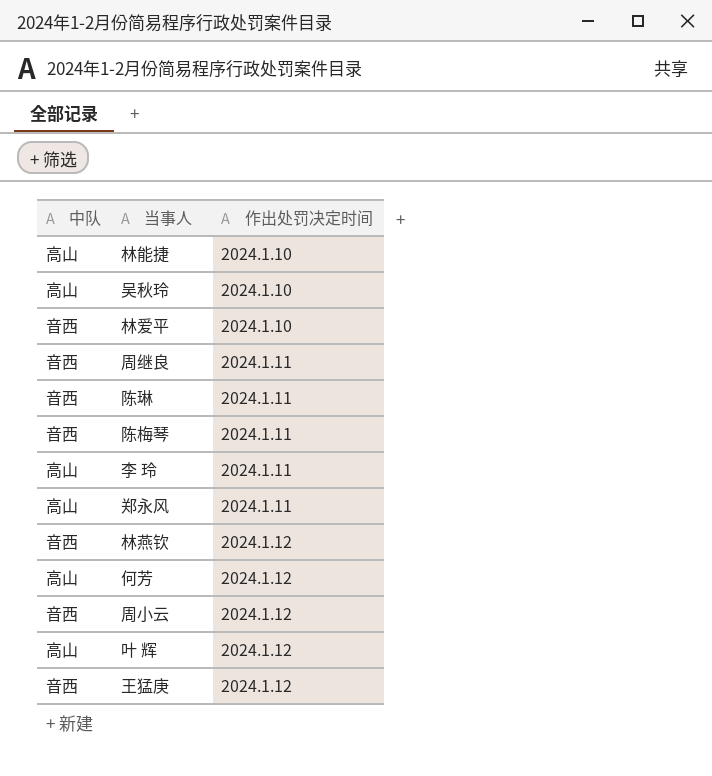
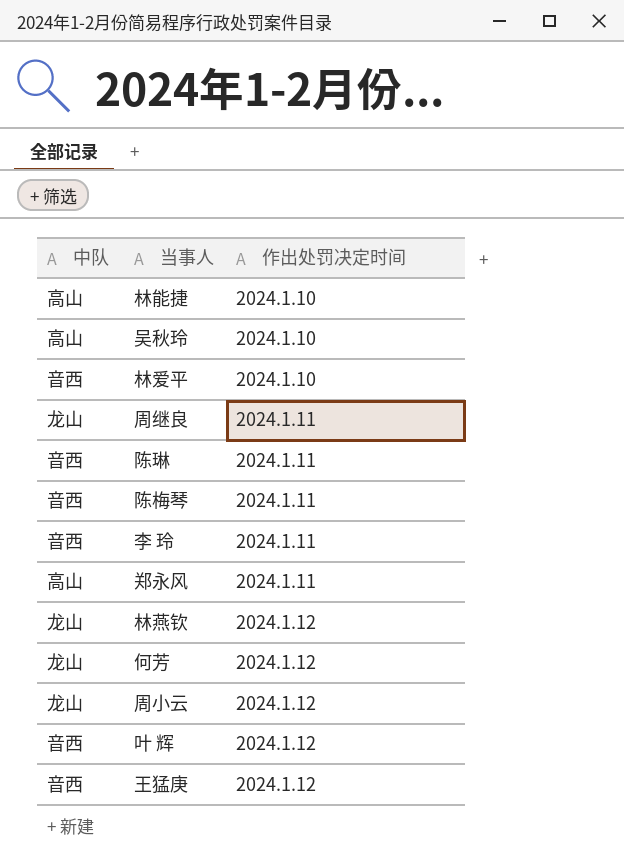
周继良 | 中队: 音西 -> 龙山
李 玲 | 中队: 高山 -> 音西
林燕钦 | 中队: 音西 -> 龙山
何芳 | 中队: 高山 -> 龙山
周小云 | 中队: 音西 -> 龙山
叶 辉 | 中队: 高山 -> 音西

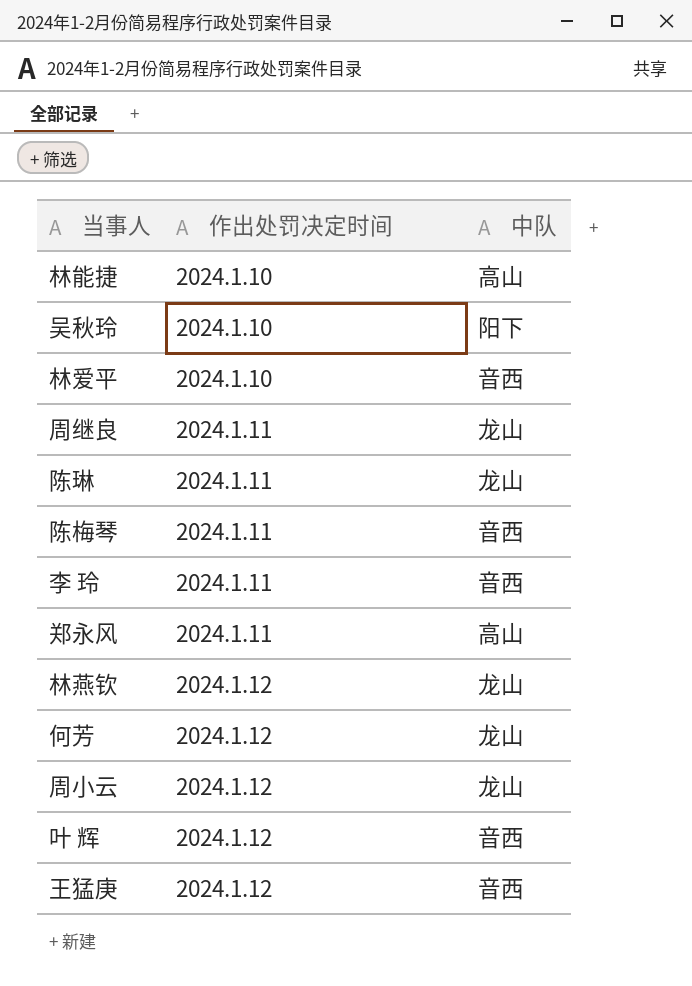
column 中队 | position: 1 -> 3
吴秋玲 | 中队: 高山 -> 阳下
陈琳 | 中队: 音西 -> 龙山

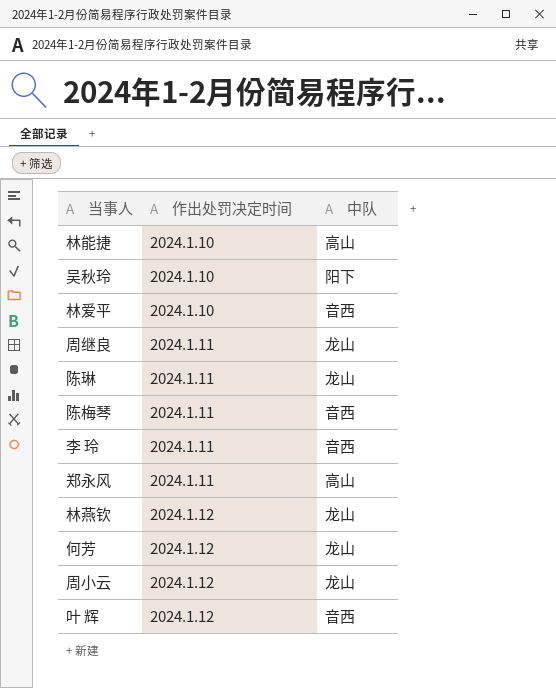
row 王猛庚: 2024.1.12 | 音西 -> none

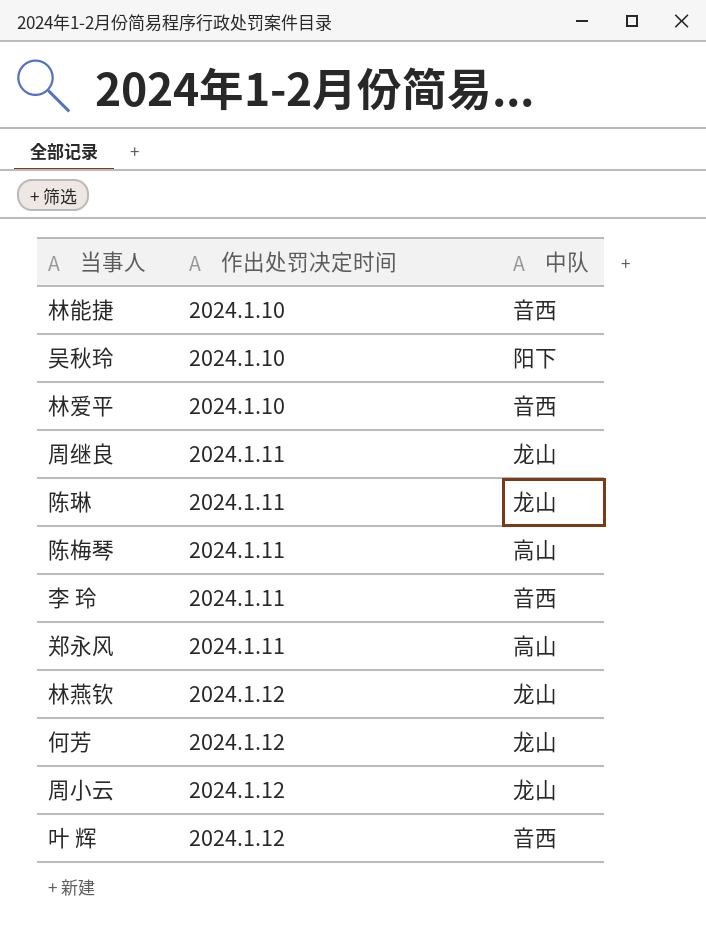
林能捷 | 中队: 高山 -> 音西
陈梅琴 | 中队: 音西 -> 高山

